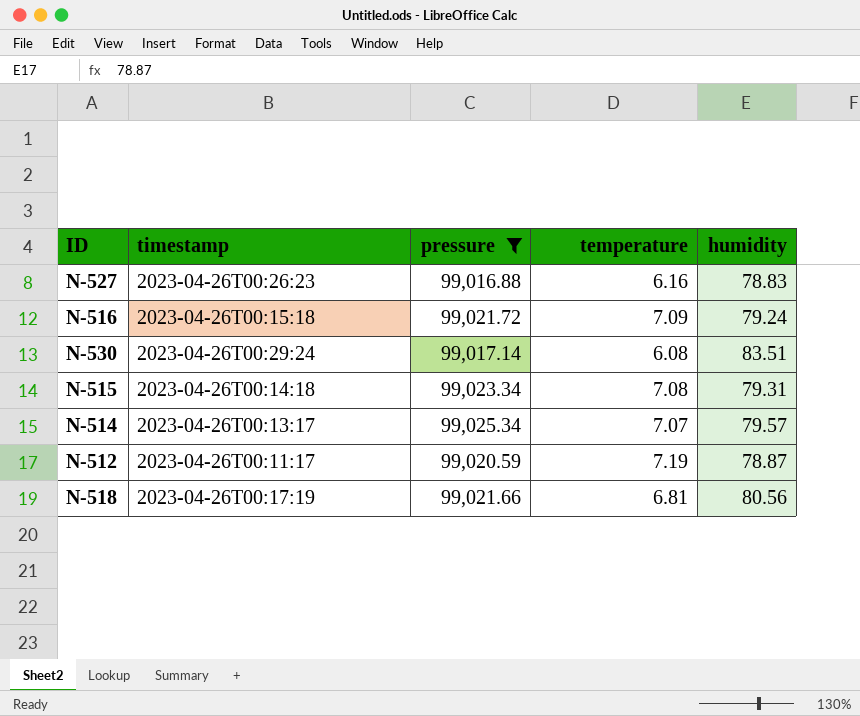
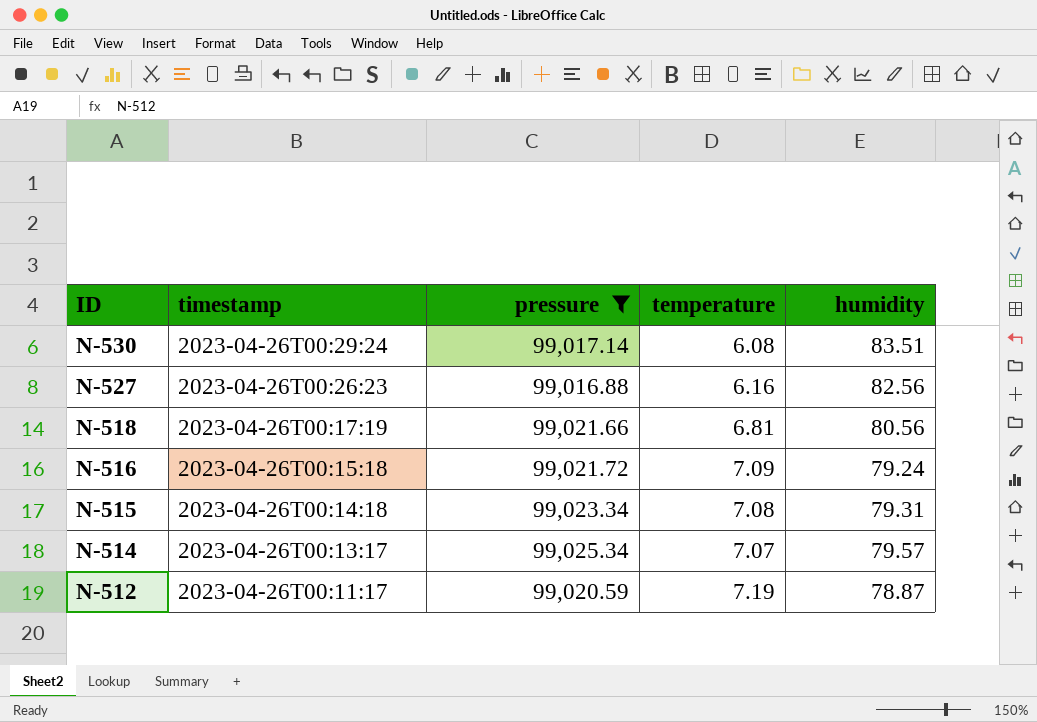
row order: none -> ID descending
N-527 | humidity: 78.83 -> 82.56

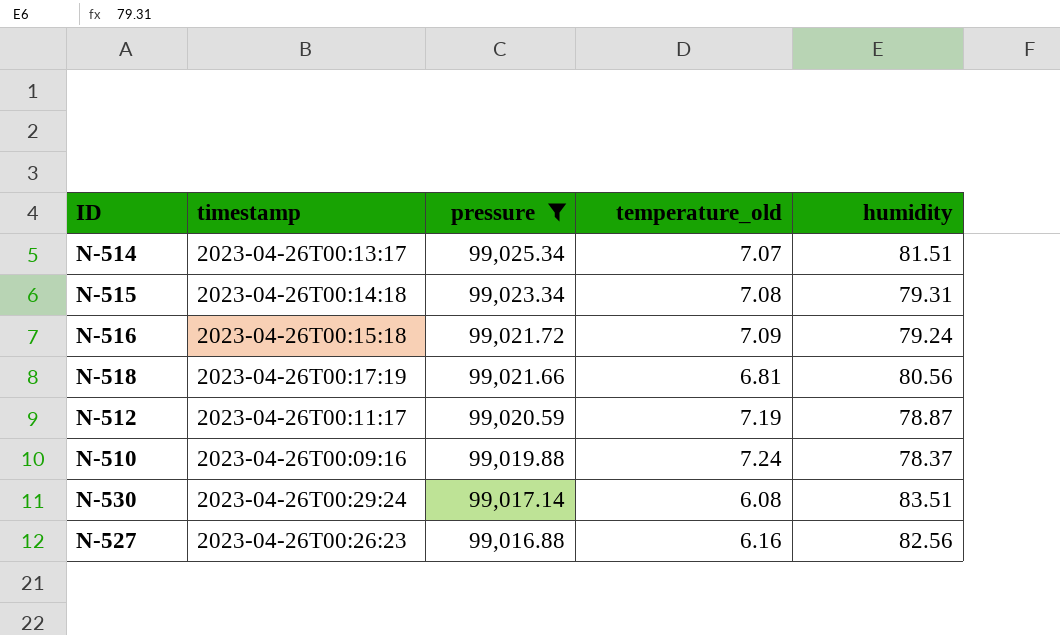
row order: ID descending -> pressure descending
column name: temperature -> temperature_old
N-514 | humidity: 79.57 -> 81.51
row N-510: none -> 2023-04-26T00:09:16 | 99,019.88 | 7.24 | 78.37

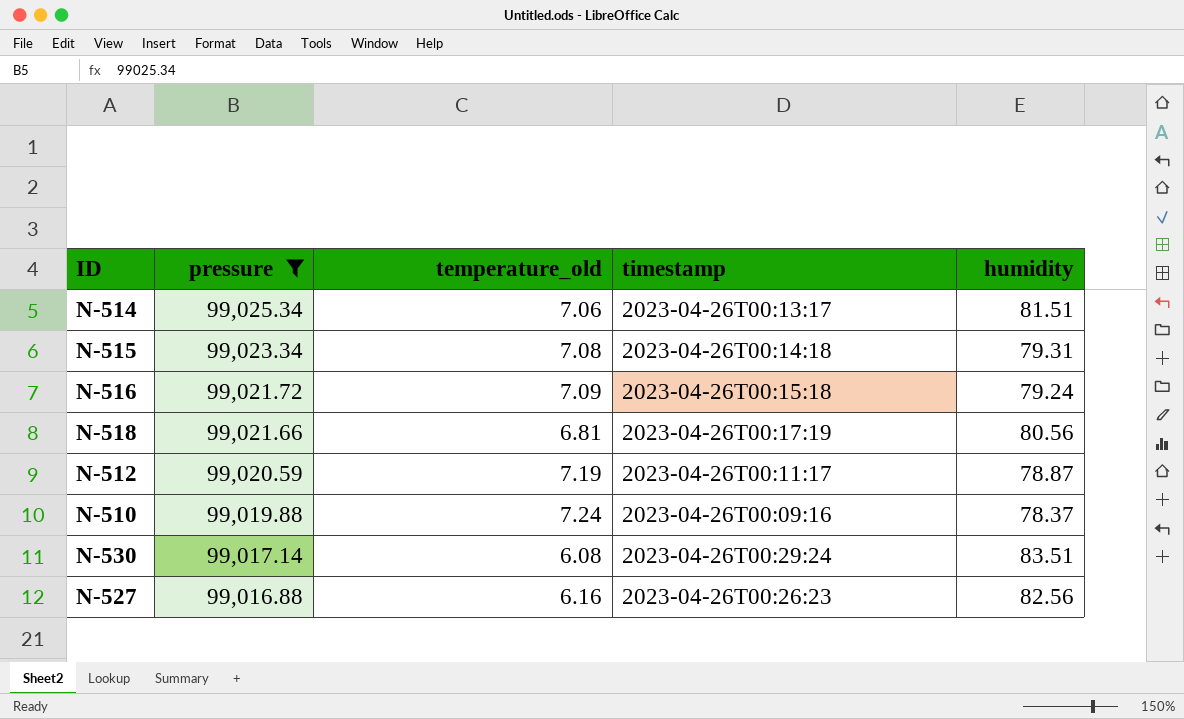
column timestamp | position: 2 -> 4
N-514 | temperature_old: 7.07 -> 7.06

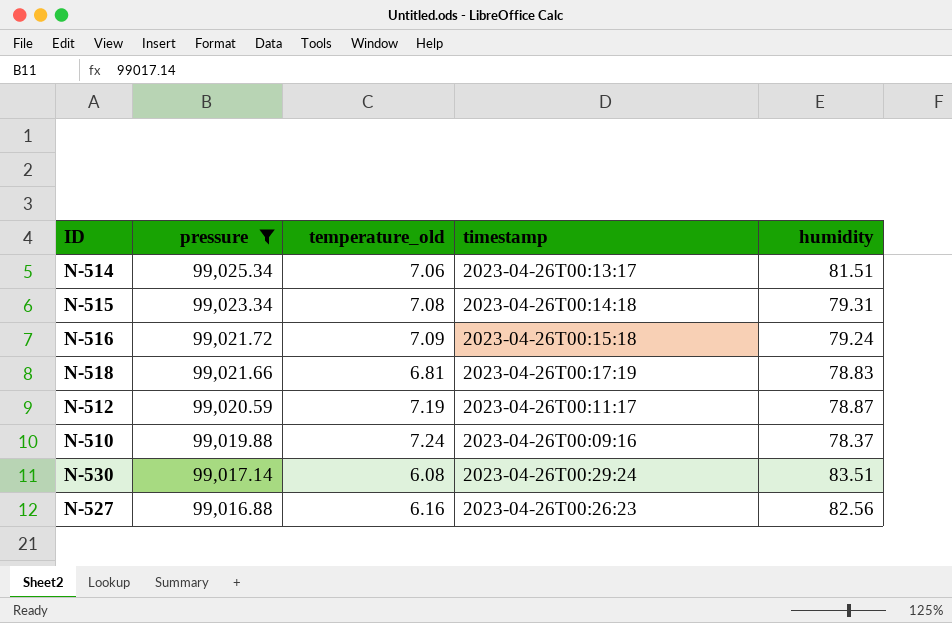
N-518 | humidity: 80.56 -> 78.83

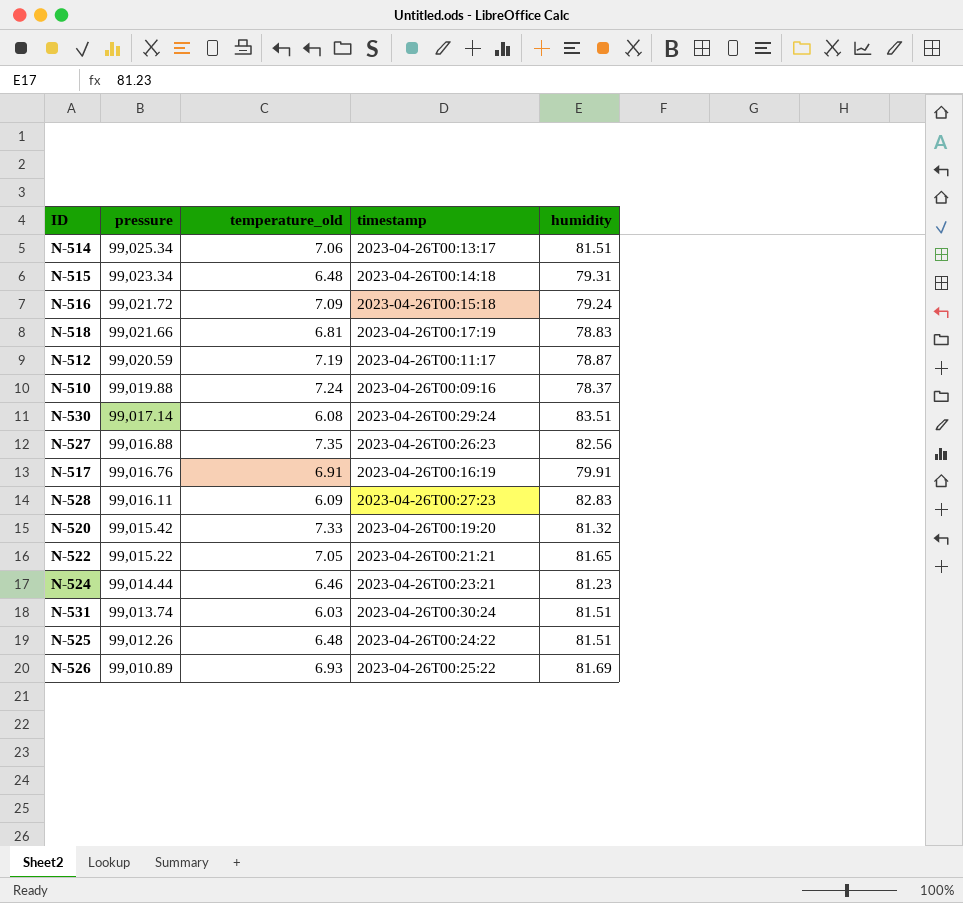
filter: pressure >= 99,016.88 -> none
N-515 | temperature_old: 7.08 -> 6.48
N-527 | temperature_old: 6.16 -> 7.35

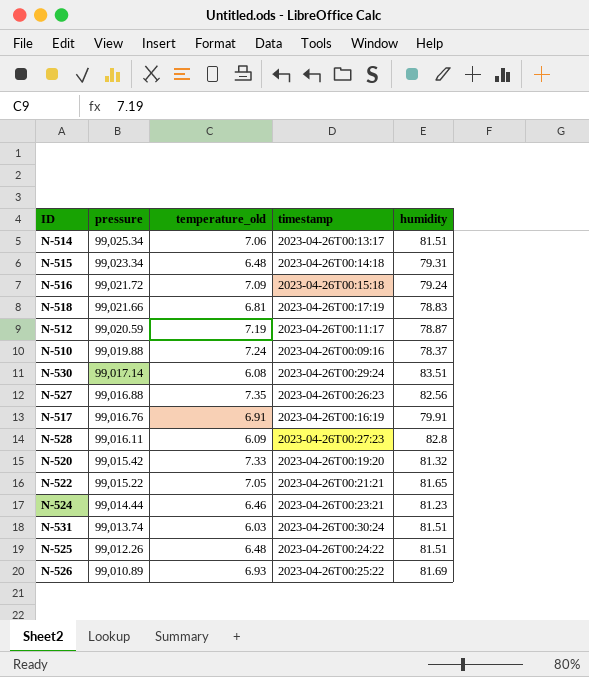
N-528 | humidity: 82.83 -> 82.8

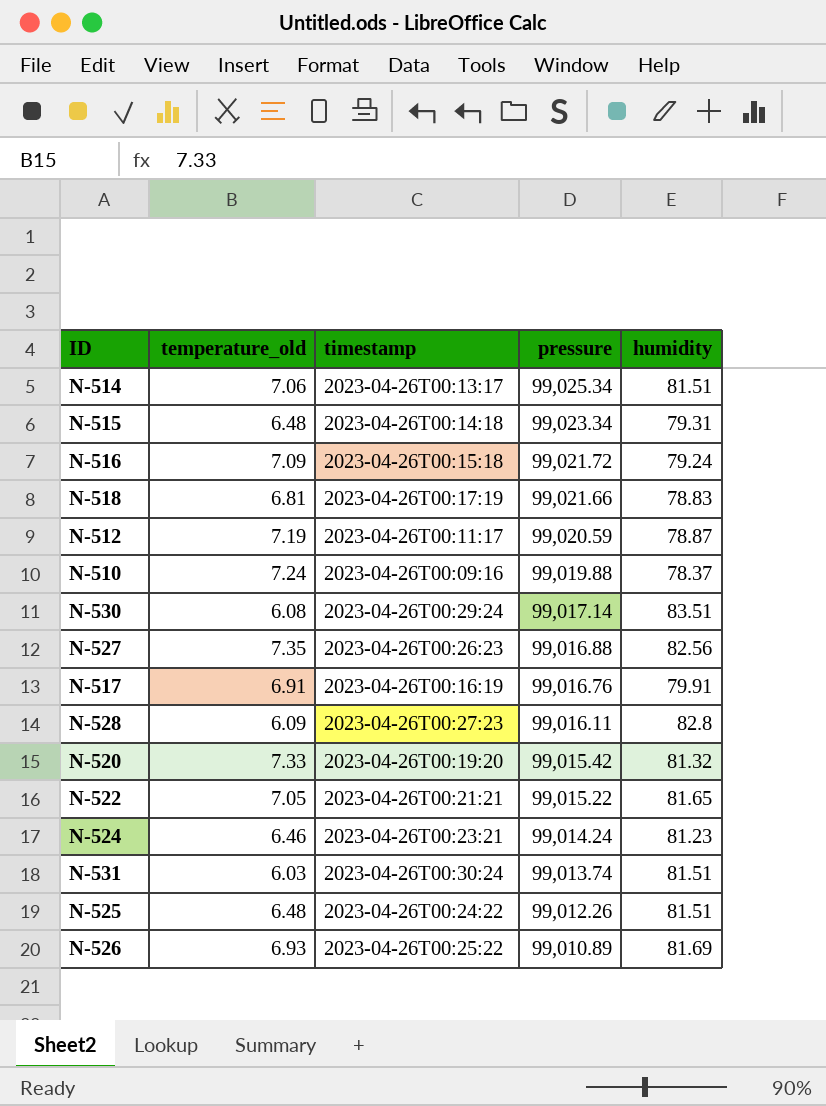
column pressure | position: 2 -> 4
N-524 | pressure: 99,014.44 -> 99,014.24

